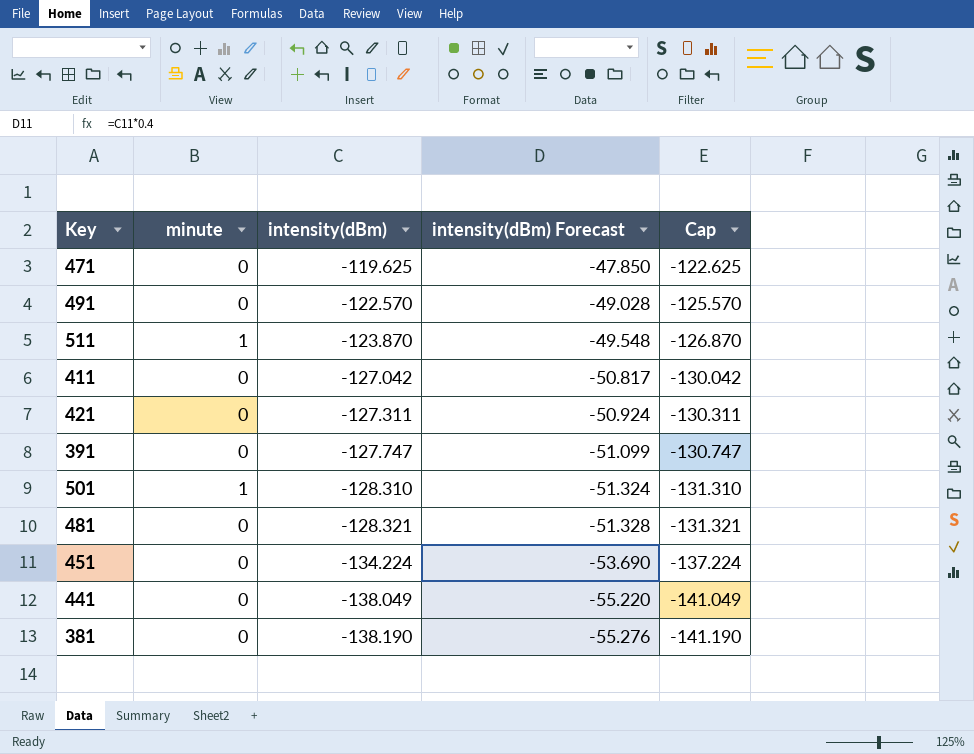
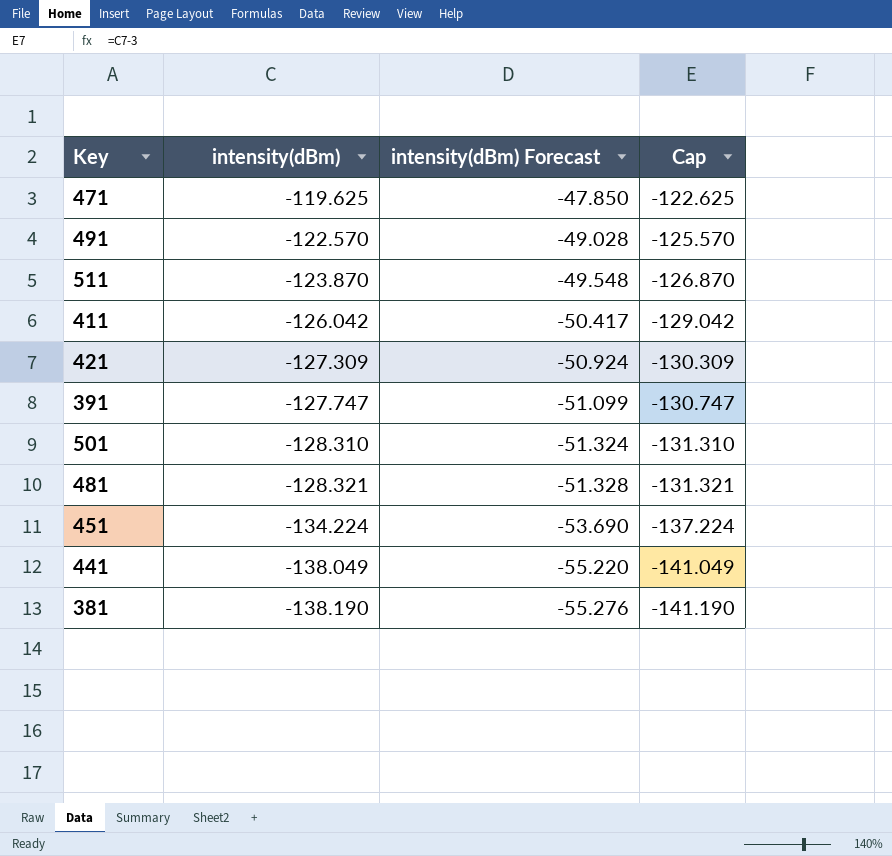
column minute | position: 2 -> none
411 | intensity(dBm): -127.042 -> -126.042
411 | intensity(dBm) Forecast: -50.817 -> -50.417
411 | Cap: -130.042 -> -129.042
421 | intensity(dBm): -127.311 -> -127.309
421 | Cap: -130.311 -> -130.309

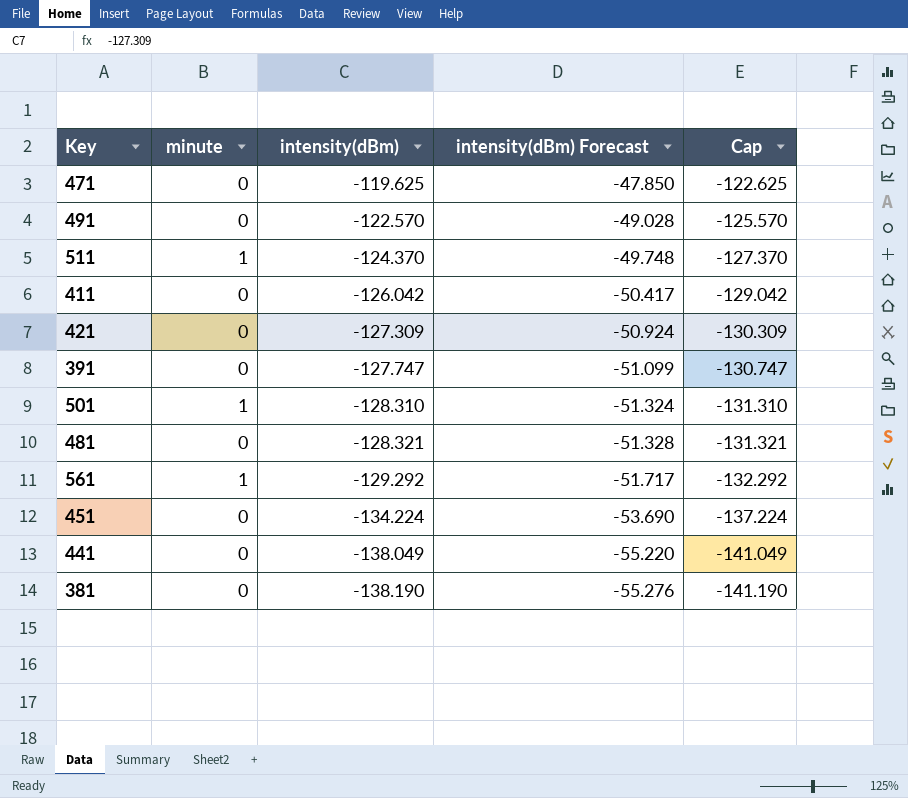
column minute | position: none -> 2
511 | intensity(dBm): -123.870 -> -124.370
511 | intensity(dBm) Forecast: -49.548 -> -49.748
511 | Cap: -126.870 -> -127.370
row 561: none -> 1 | -129.292 | -51.717 | -132.292

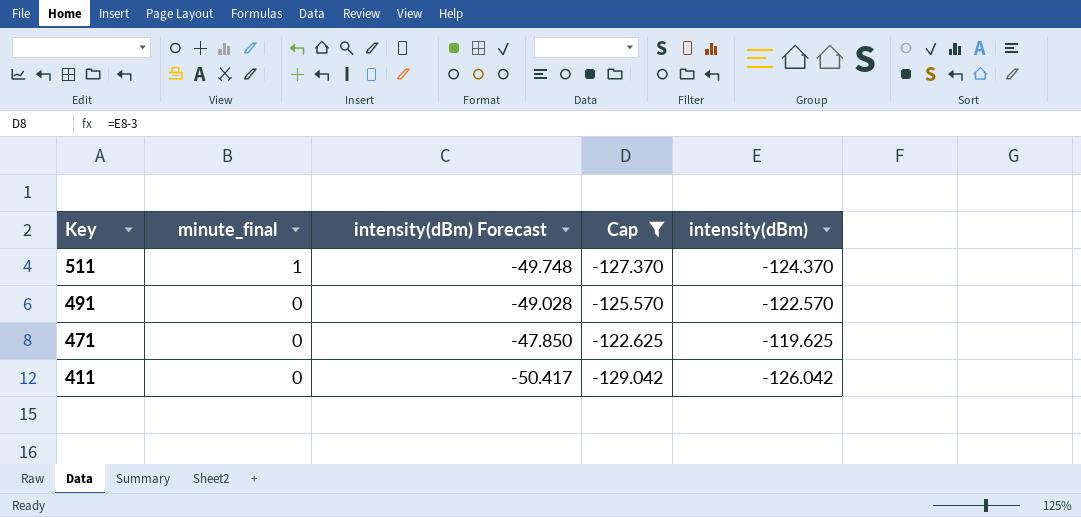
filter: none -> Cap >= -129.042
row order: intensity(dBm) descending -> Key descending
column name: minute -> minute_final
column intensity(dBm) | position: 3 -> 5

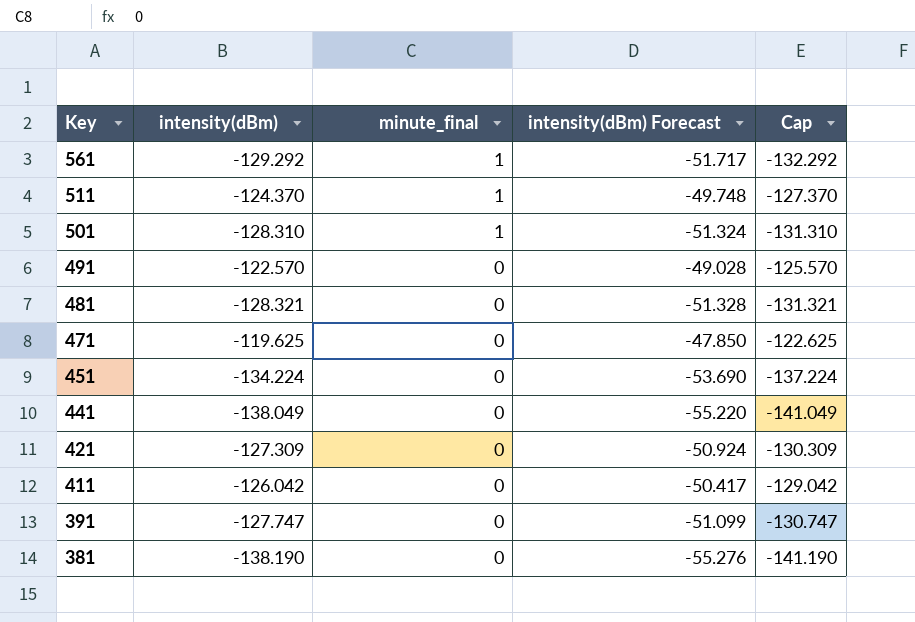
filter: Cap >= -129.042 -> none
column intensity(dBm) | position: 5 -> 2

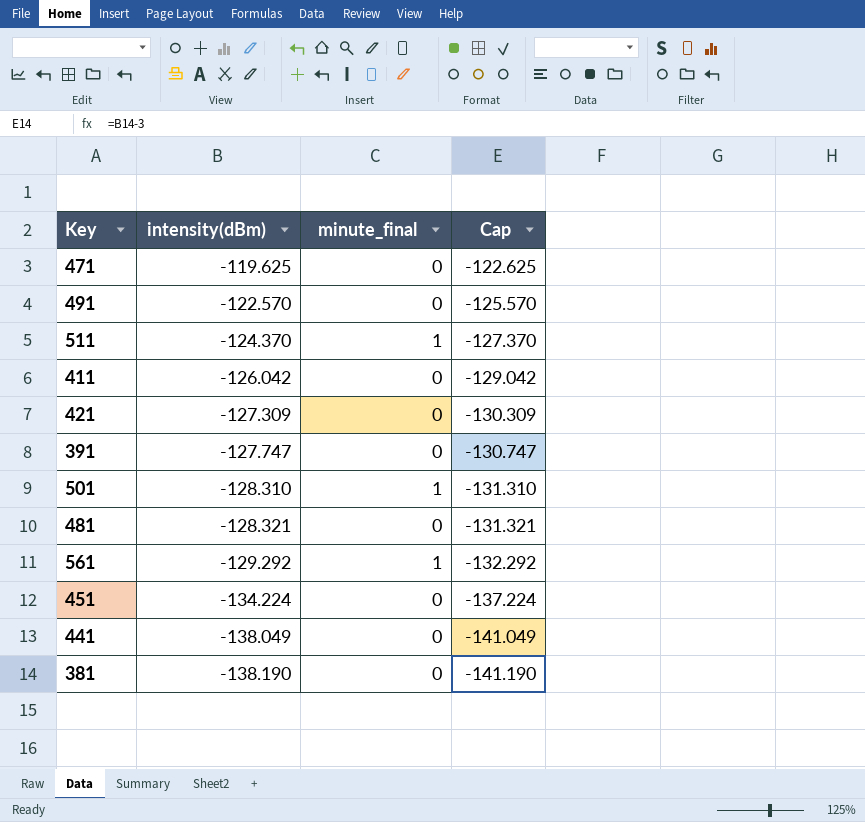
row order: Key descending -> intensity(dBm) descending
column intensity(dBm) Forecast | formula: [intensity(dBm)] * 0.4 -> none

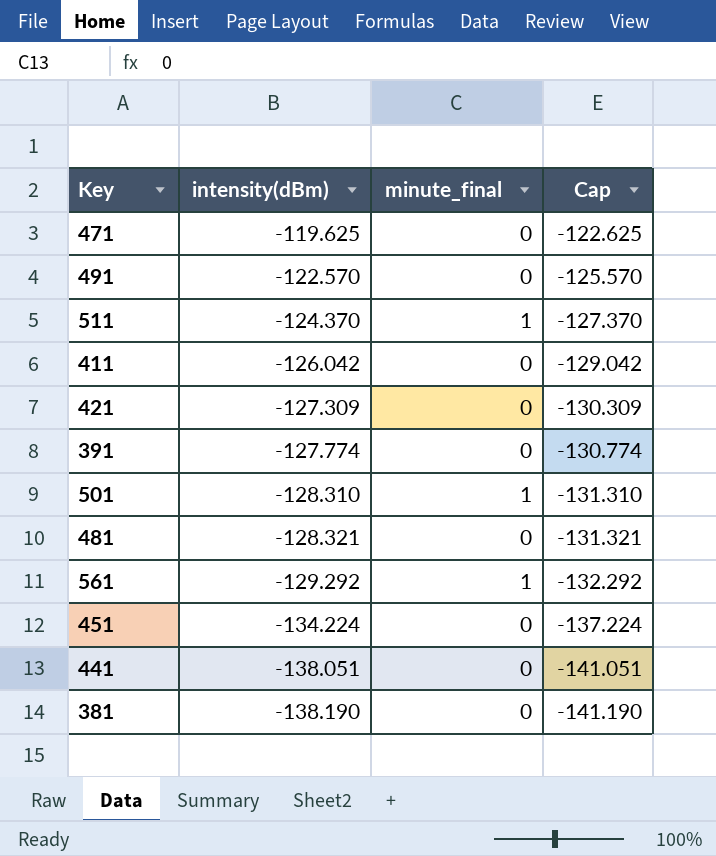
391 | intensity(dBm): -127.747 -> -127.774
391 | Cap: -130.747 -> -130.774
441 | intensity(dBm): -138.049 -> -138.051
441 | Cap: -141.049 -> -141.051

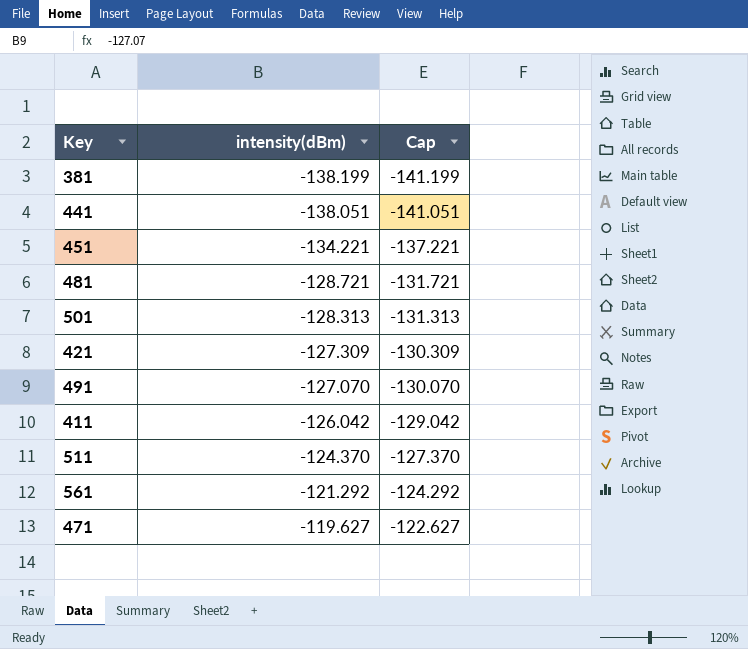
row order: intensity(dBm) descending -> intensity(dBm) ascending
column minute_final | position: 3 -> none
row 391: -127.774 | 0 | -130.774 -> none
381 | intensity(dBm): -138.190 -> -138.199
381 | Cap: -141.190 -> -141.199
451 | intensity(dBm): -134.224 -> -134.221
451 | Cap: -137.224 -> -137.221
481 | intensity(dBm): -128.321 -> -128.721
481 | Cap: -131.321 -> -131.721
501 | intensity(dBm): -128.310 -> -128.313
501 | Cap: -131.310 -> -131.313
491 | intensity(dBm): -122.570 -> -127.070
491 | Cap: -125.570 -> -130.070
561 | intensity(dBm): -129.292 -> -121.292
561 | Cap: -132.292 -> -124.292
471 | intensity(dBm): -119.625 -> -119.627
471 | Cap: -122.625 -> -122.627

